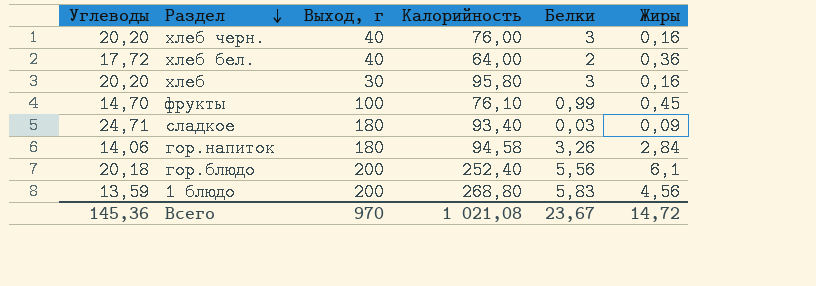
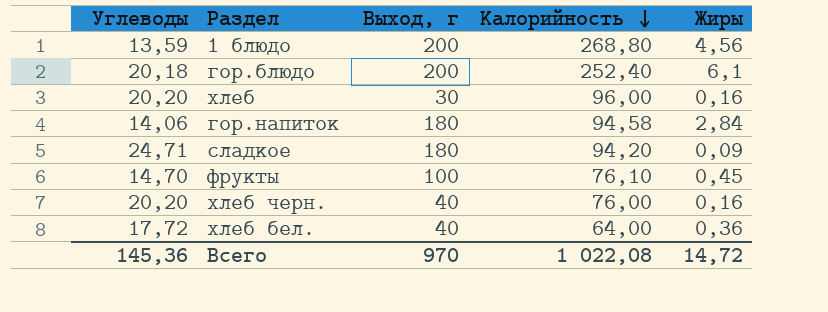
row order: Раздел descending -> Калорийность descending
column Белки | position: 5 -> none
хлеб | Калорийность: 95,80 -> 96,00
сладкое | Калорийность: 93,40 -> 94,20
Всего | Калорийность: 1 021,08 -> 1 022,08

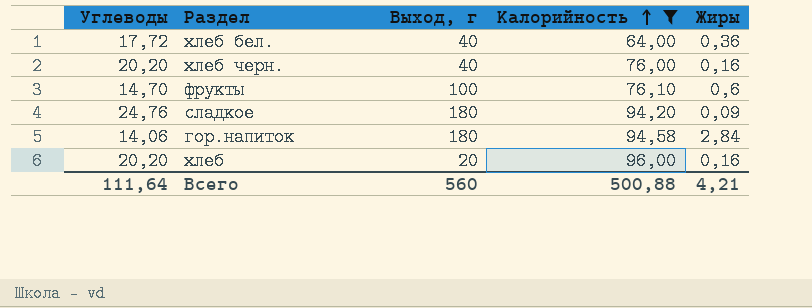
filter: none -> Калорийность <= 96,00
row order: Калорийность descending -> Калорийность ascending
фрукты | Жиры: 0,45 -> 0,6
сладкое | Углеводы: 24,71 -> 24,76
хлеб | Выход, г: 30 -> 20
Всего | Углеводы: 145,36 -> 111,64
Всего | Выход, г: 970 -> 560
Всего | Калорийность: 1 022,08 -> 500,88
Всего | Жиры: 14,72 -> 4,21

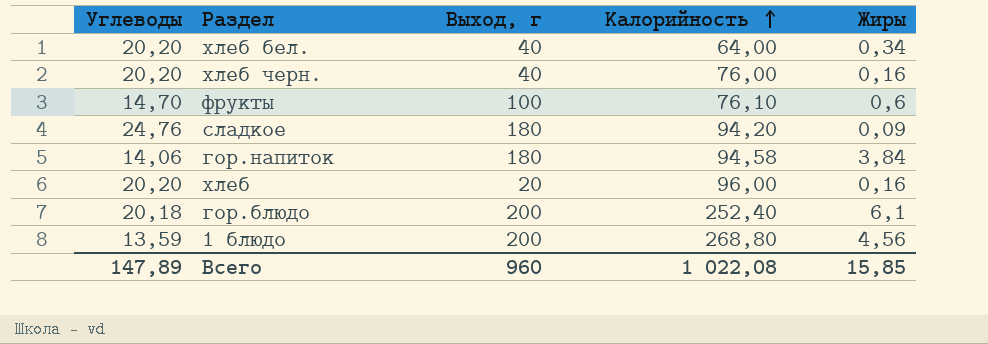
filter: Калорийность <= 96,00 -> none
хлеб бел. | Углеводы: 17,72 -> 20,20
хлеб бел. | Жиры: 0,36 -> 0,34
гор.напиток | Жиры: 2,84 -> 3,84
Всего | Углеводы: 111,64 -> 147,89
Всего | Выход, г: 560 -> 960
Всего | Калорийность: 500,88 -> 1 022,08
Всего | Жиры: 4,21 -> 15,85

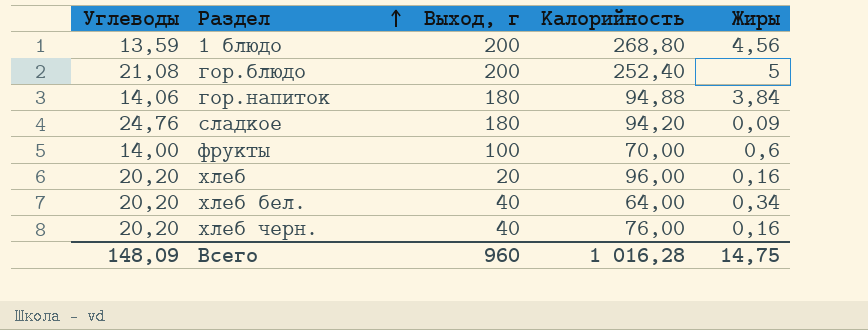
row order: Калорийность ascending -> Раздел ascending
гор.блюдо | Углеводы: 20,18 -> 21,08
гор.блюдо | Жиры: 6,1 -> 5
гор.напиток | Калорийность: 94,58 -> 94,88
фрукты | Углеводы: 14,70 -> 14,00
фрукты | Калорийность: 76,10 -> 70,00
Всего | Углеводы: 147,89 -> 148,09
Всего | Калорийность: 1 022,08 -> 1 016,28
Всего | Жиры: 15,85 -> 14,75

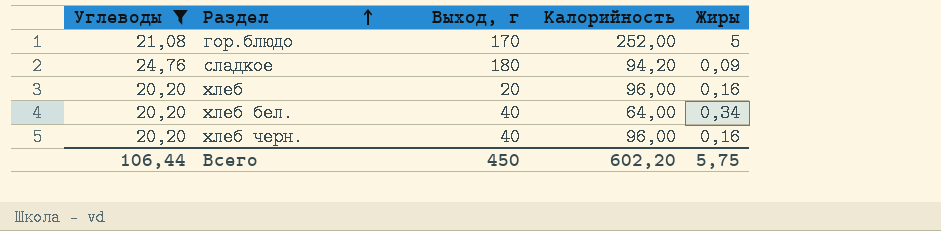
filter: none -> Углеводы >= 20,20
гор.блюдо | Выход, г: 200 -> 170
гор.блюдо | Калорийность: 252,40 -> 252,00
хлеб черн. | Калорийность: 76,00 -> 96,00
Всего | Углеводы: 148,09 -> 106,44
Всего | Выход, г: 960 -> 450
Всего | Калорийность: 1 016,28 -> 602,20
Всего | Жиры: 14,75 -> 5,75

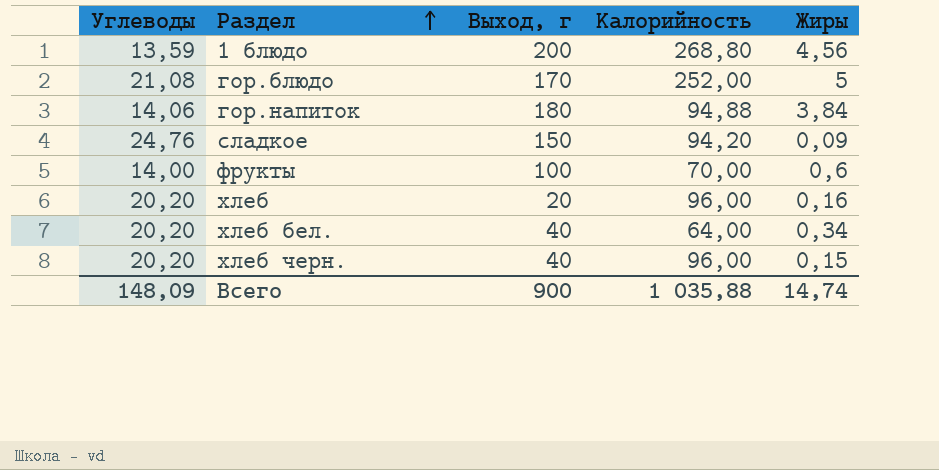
filter: Углеводы >= 20,20 -> none
сладкое | Выход, г: 180 -> 150
хлеб черн. | Жиры: 0,16 -> 0,15
Всего | Углеводы: 106,44 -> 148,09
Всего | Выход, г: 450 -> 900
Всего | Калорийность: 602,20 -> 1 035,88
Всего | Жиры: 5,75 -> 14,74

